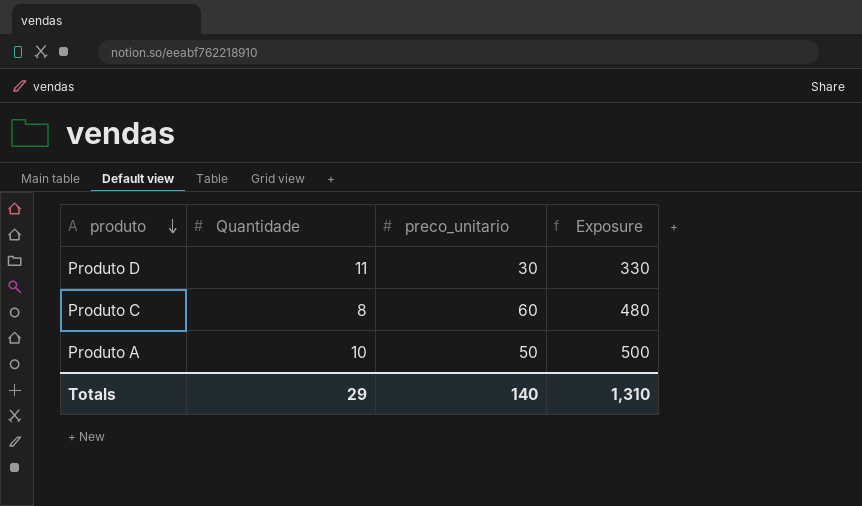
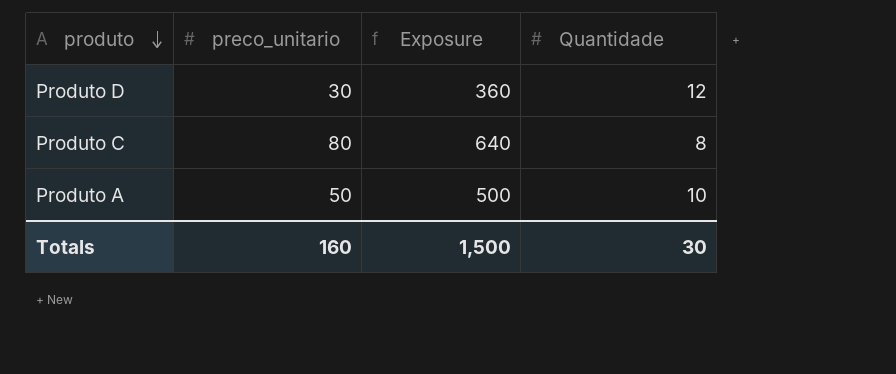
column Quantidade | position: 2 -> 4
Produto D | Exposure: 330 -> 360
Produto D | Quantidade: 11 -> 12
Produto C | preco_unitario: 60 -> 80
Produto C | Exposure: 480 -> 640
Totals | preco_unitario: 140 -> 160
Totals | Exposure: 1,310 -> 1,500
Totals | Quantidade: 29 -> 30

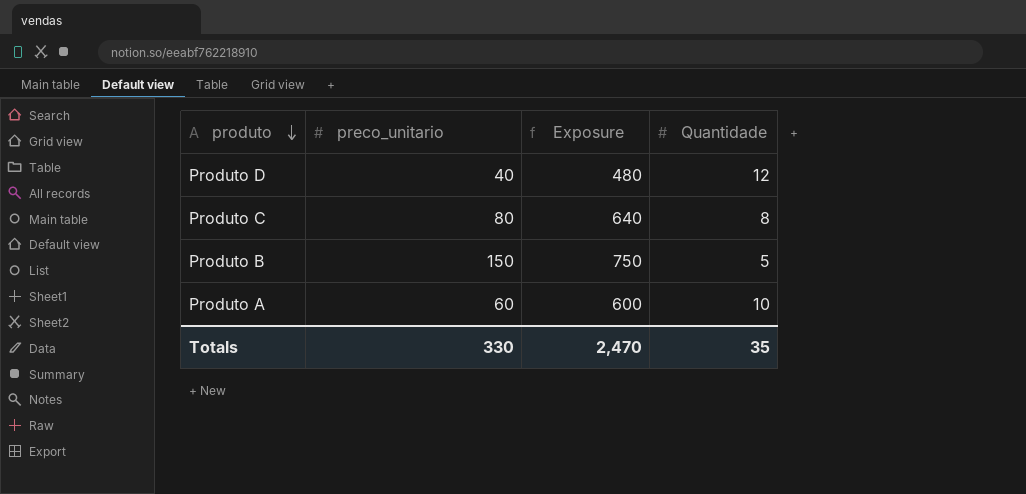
Produto D | preco_unitario: 30 -> 40
Produto D | Exposure: 360 -> 480
row Produto B: none -> 150 | 750 | 5
Produto A | preco_unitario: 50 -> 60
Produto A | Exposure: 500 -> 600
Totals | preco_unitario: 160 -> 330
Totals | Exposure: 1,500 -> 2,470
Totals | Quantidade: 30 -> 35

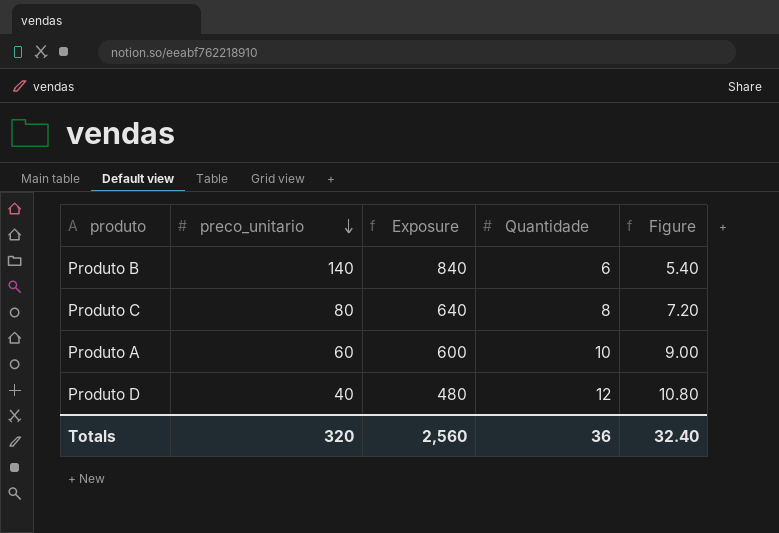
row order: produto descending -> preco_unitario descending
column Figure | formula: none -> [Quantidade] * 0.9
Produto B | preco_unitario: 150 -> 140
Produto B | Exposure: 750 -> 840
Produto B | Quantidade: 5 -> 6
Totals | preco_unitario: 330 -> 320
Totals | Exposure: 2,470 -> 2,560
Totals | Quantidade: 35 -> 36

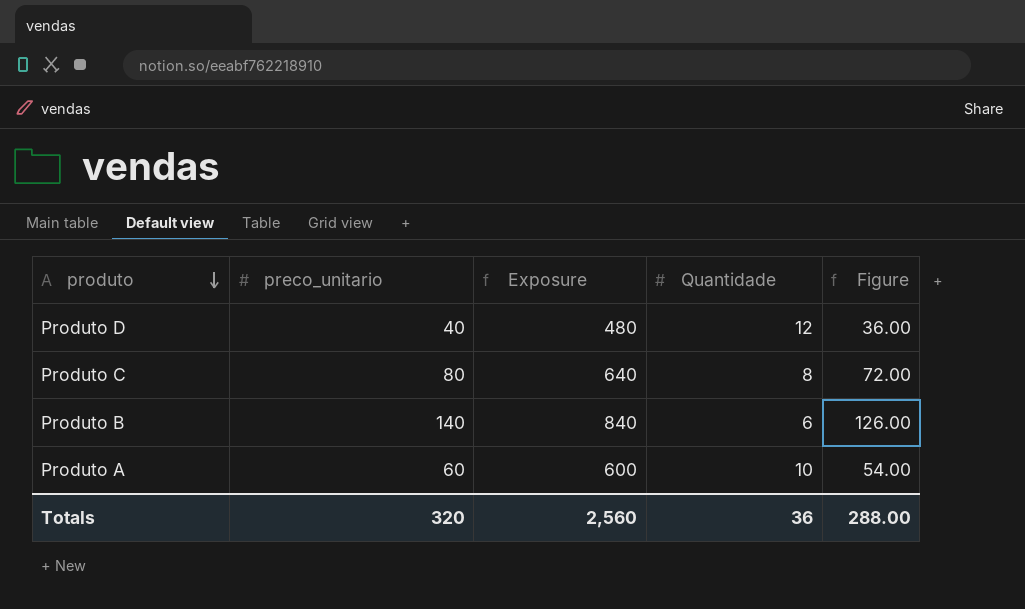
row order: preco_unitario descending -> produto descending
column Figure | formula: [Quantidade] * 0.9 -> [preco_unitario] * 0.9
Totals | Figure: 32.40 -> 288.00

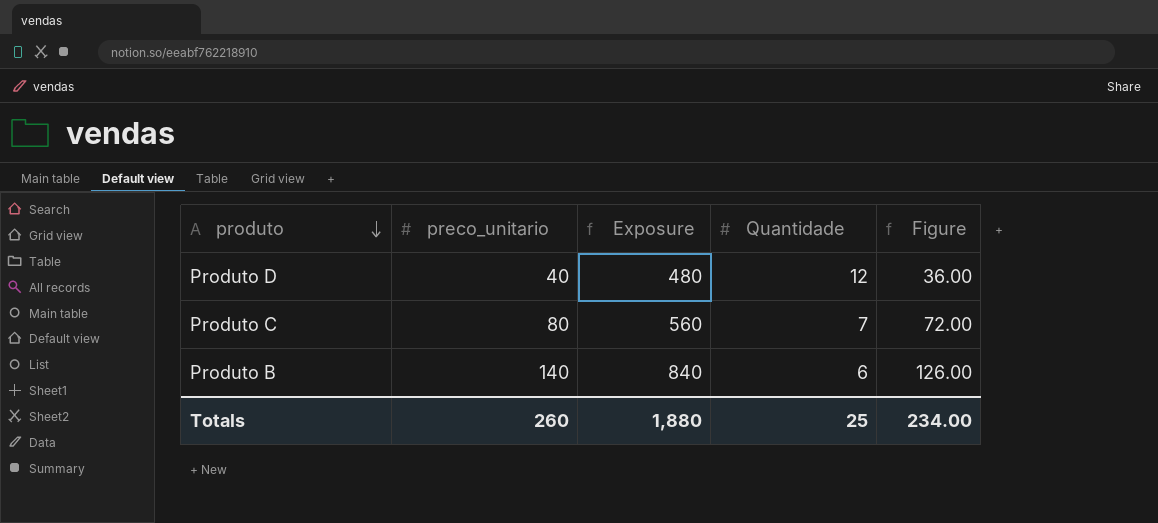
row Produto A: 60 | 600 | 10 | 54.00 -> none
Produto C | Exposure: 640 -> 560
Produto C | Quantidade: 8 -> 7
Totals | preco_unitario: 320 -> 260
Totals | Exposure: 2,560 -> 1,880
Totals | Quantidade: 36 -> 25
Totals | Figure: 288.00 -> 234.00

